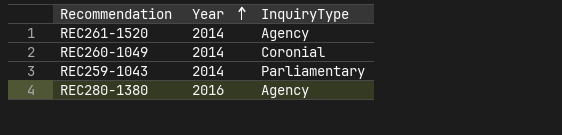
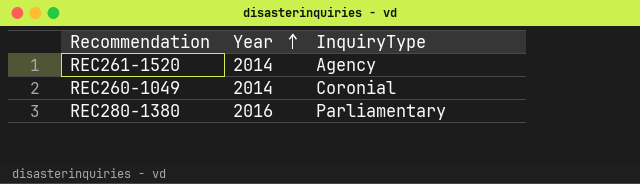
row REC259-1043: 2014 | Parliamentary -> none
REC280-1380 | InquiryType: Agency -> Parliamentary

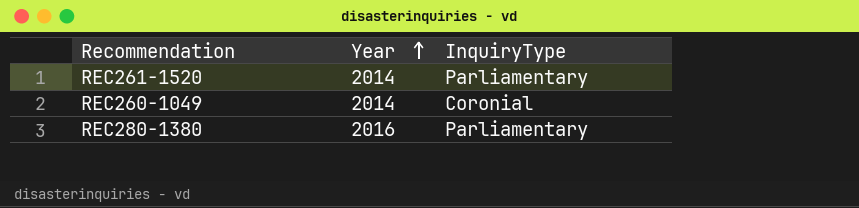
REC261-1520 | InquiryType: Agency -> Parliamentary

